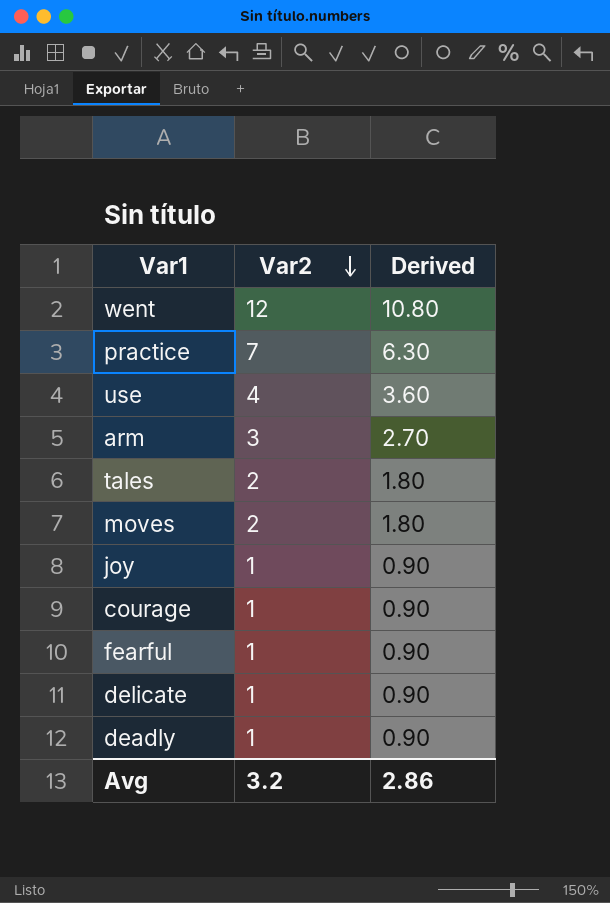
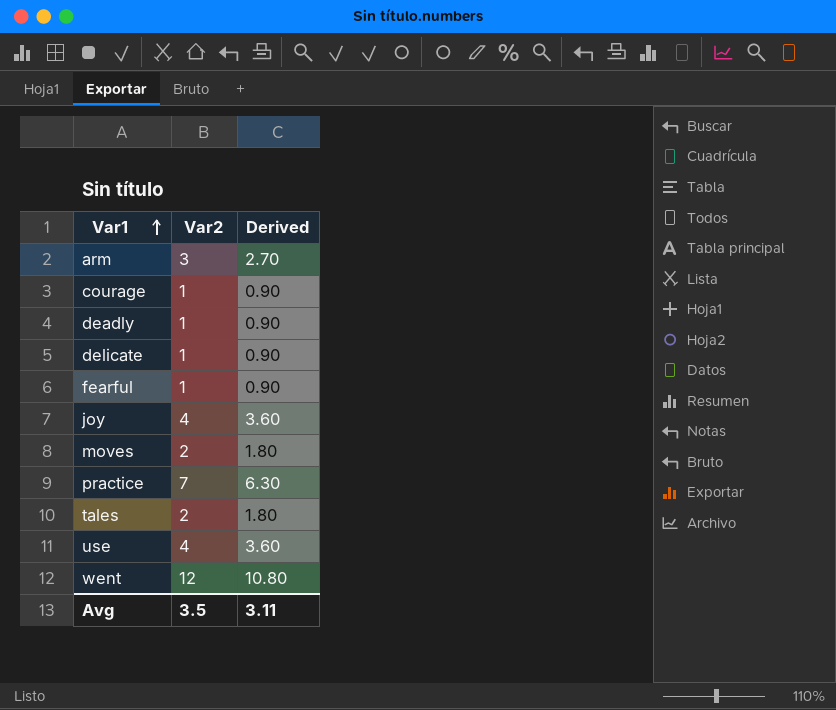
row order: Var2 descending -> Var1 ascending
joy | Var2: 1 -> 4
joy | Derived: 0.90 -> 3.60
Avg | Var2: 3.2 -> 3.5
Avg | Derived: 2.86 -> 3.11

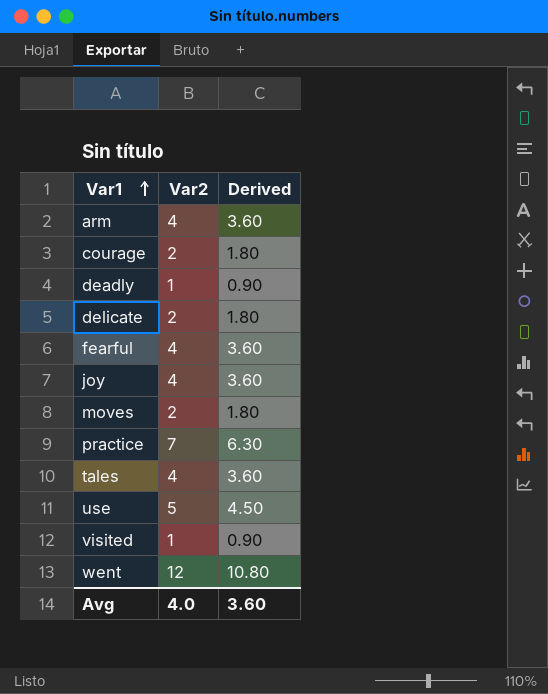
arm | Var2: 3 -> 4
arm | Derived: 2.70 -> 3.60
courage | Var2: 1 -> 2
courage | Derived: 0.90 -> 1.80
delicate | Var2: 1 -> 2
delicate | Derived: 0.90 -> 1.80
fearful | Var2: 1 -> 4
fearful | Derived: 0.90 -> 3.60
tales | Var2: 2 -> 4
tales | Derived: 1.80 -> 3.60
use | Var2: 4 -> 5
use | Derived: 3.60 -> 4.50
row visited: none -> 1 | 0.90
Avg | Var2: 3.5 -> 4.0
Avg | Derived: 3.11 -> 3.60

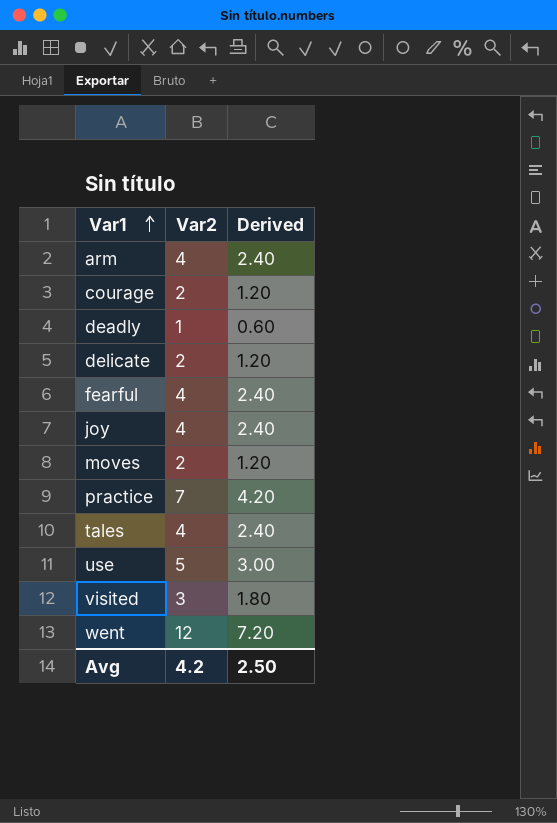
column Derived | formula: [Var2] * 0.9 -> [Var2] * 0.6
visited | Var2: 1 -> 3
Avg | Var2: 4.0 -> 4.2
Avg | Derived: 3.60 -> 2.50

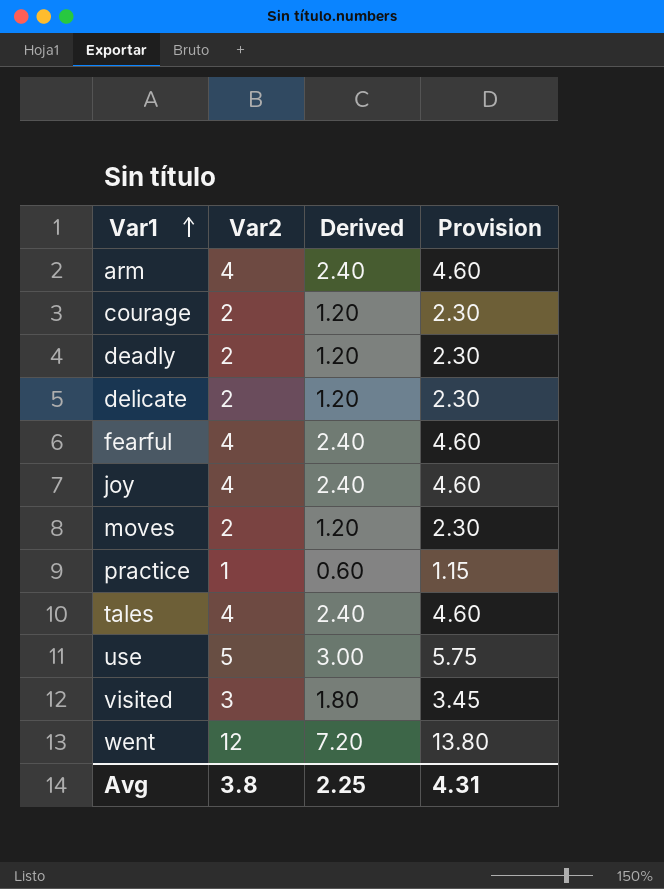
column Provision | formula: none -> [Var2] * 1.15
deadly | Var2: 1 -> 2
deadly | Derived: 0.60 -> 1.20
practice | Var2: 7 -> 1
practice | Derived: 4.20 -> 0.60
Avg | Var2: 4.2 -> 3.8
Avg | Derived: 2.50 -> 2.25

